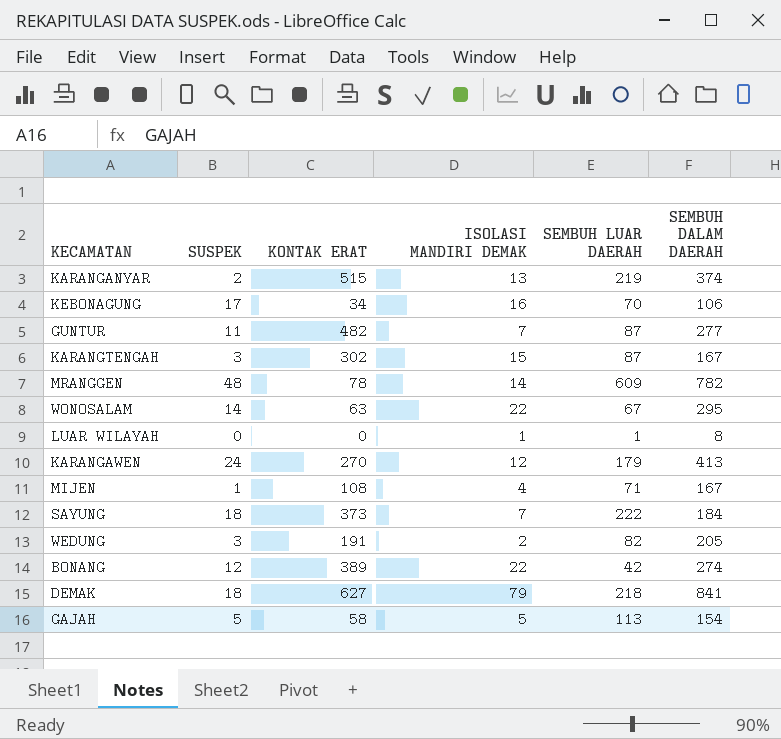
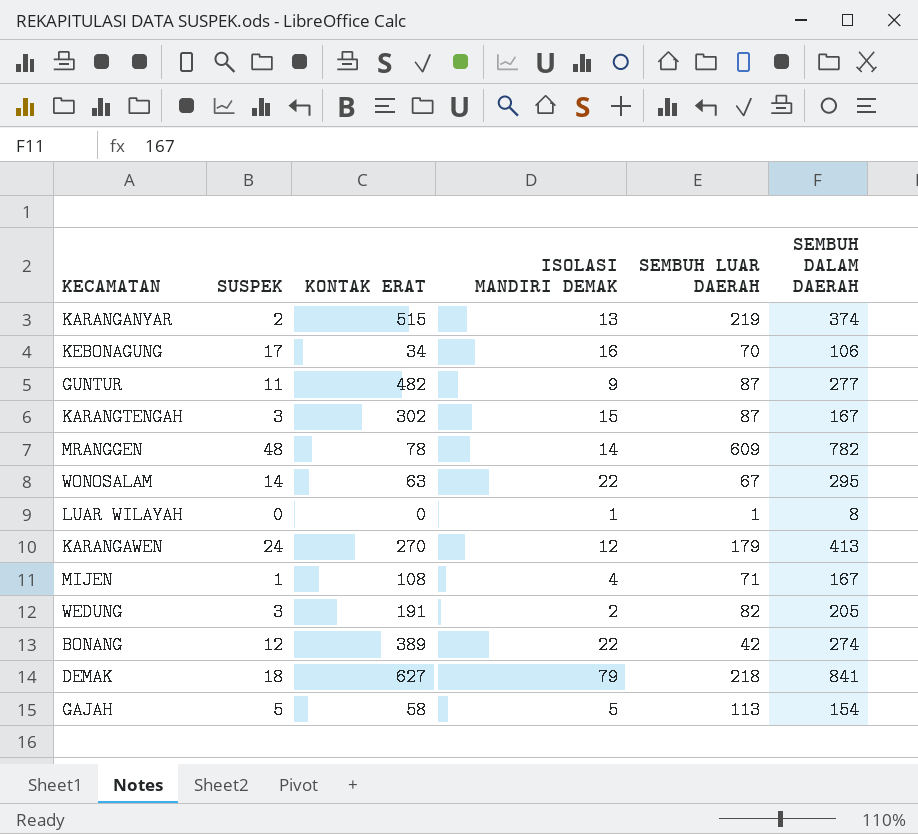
row SAYUNG: 18 | 373 | 7 | 222 | 184 -> none
GUNTUR | ISOLASI MANDIRI DEMAK: 7 -> 9

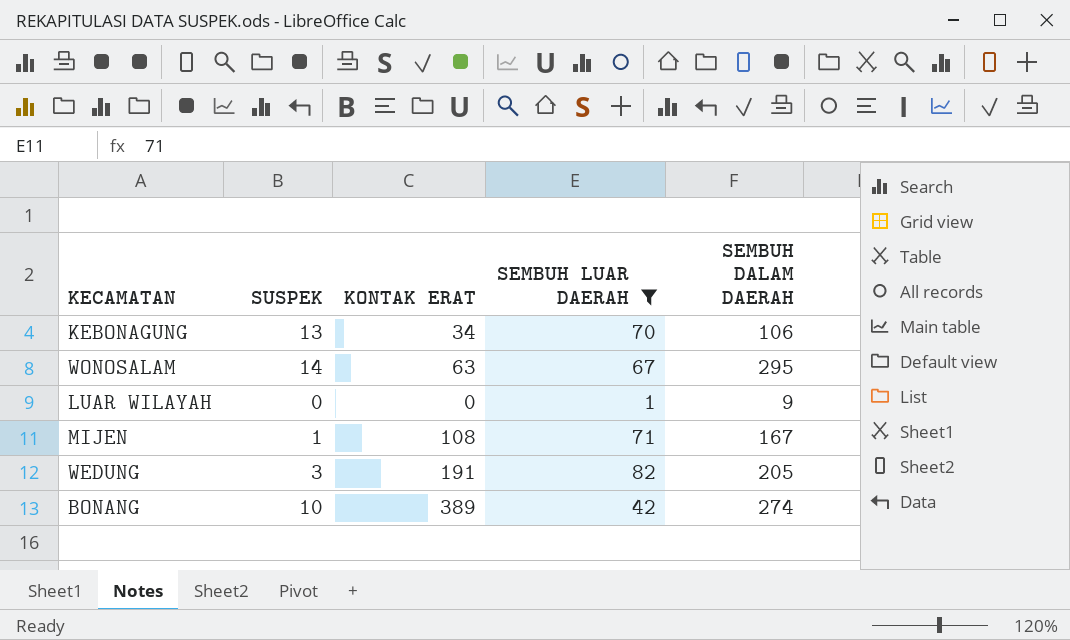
filter: none -> SEMBUH LUAR DAERAH <= 82
column ISOLASI MANDIRI DEMAK | position: 4 -> none
KEBONAGUNG | SUSPEK: 17 -> 13
LUAR WILAYAH | SEMBUH DALAM DAERAH: 8 -> 9
BONANG | SUSPEK: 12 -> 10

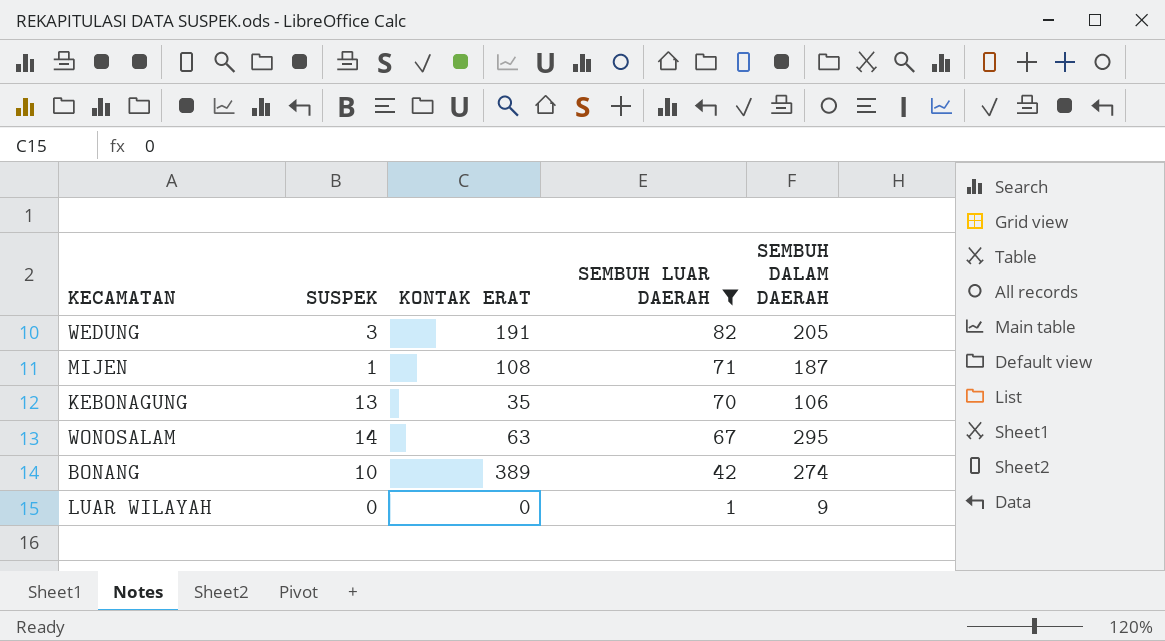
row order: none -> SEMBUH LUAR DAERAH descending
MIJEN | SEMBUH DALAM DAERAH: 167 -> 187
KEBONAGUNG | KONTAK ERAT: 34 -> 35

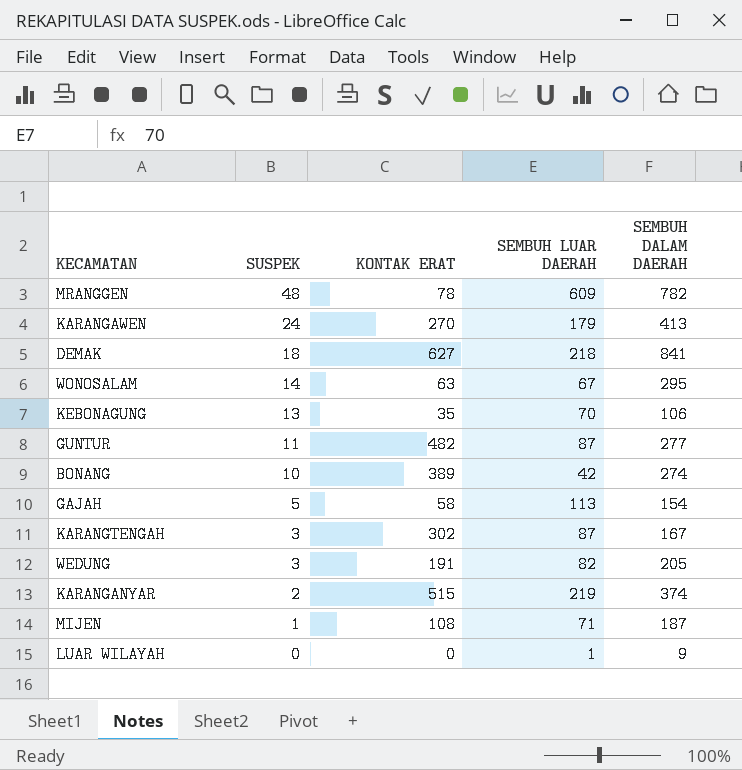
filter: SEMBUH LUAR DAERAH <= 82 -> none
row order: SEMBUH LUAR DAERAH descending -> SUSPEK descending

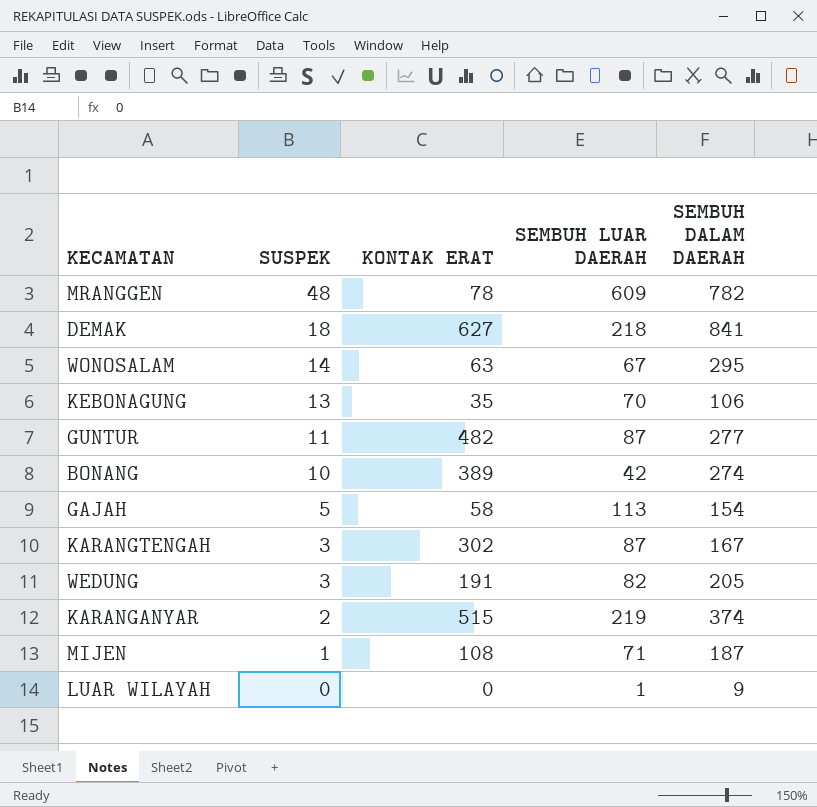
row KARANGAWEN: 24 | 270 | 179 | 413 -> none

